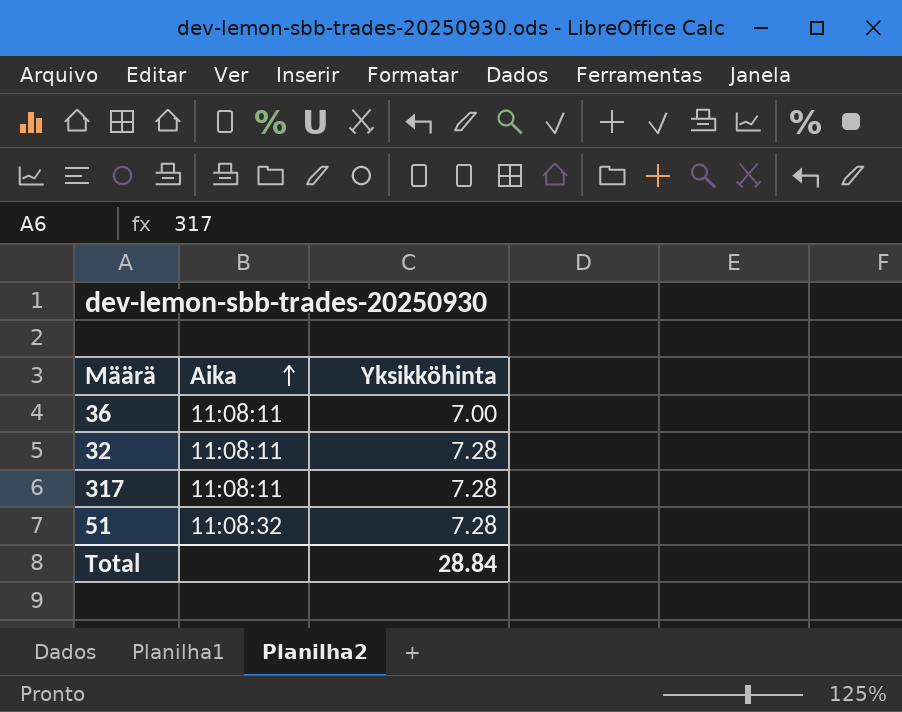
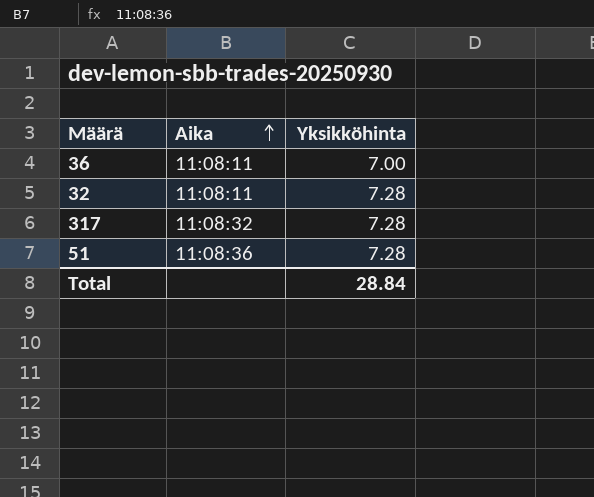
317 | Aika: 11:08:11 -> 11:08:32
51 | Aika: 11:08:32 -> 11:08:36

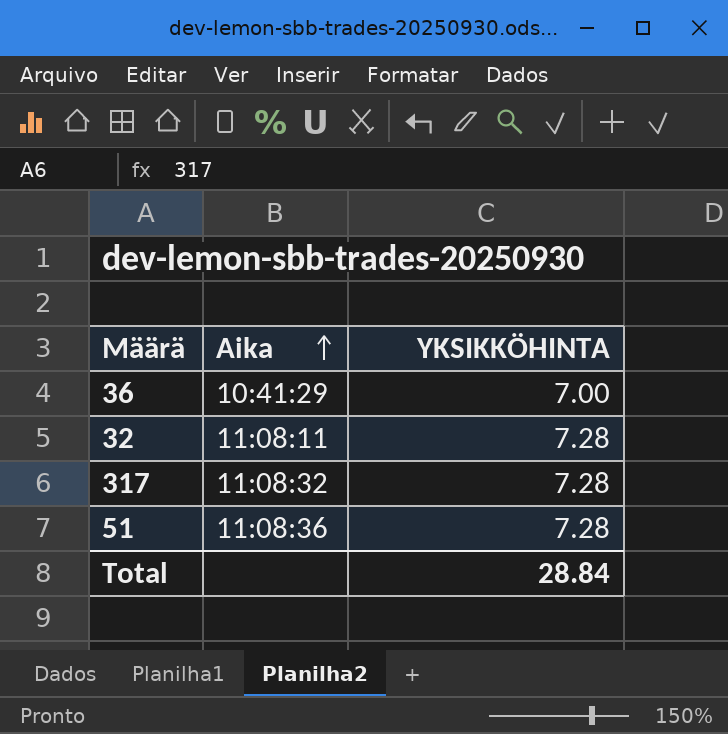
column name: Yksikköhinta -> YKSIKKÖHINTA
36 | Aika: 11:08:11 -> 10:41:29

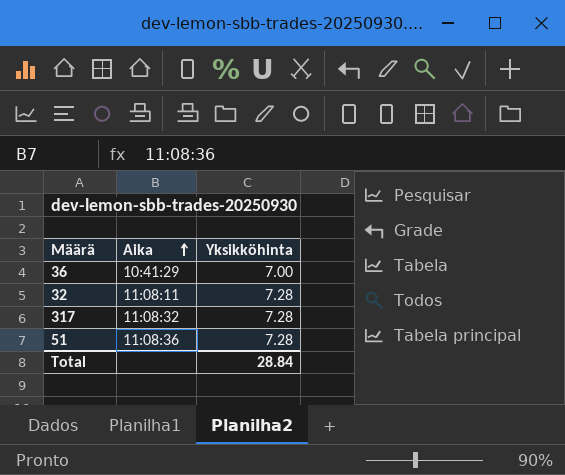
column name: YKSIKKÖHINTA -> Yksikköhinta

